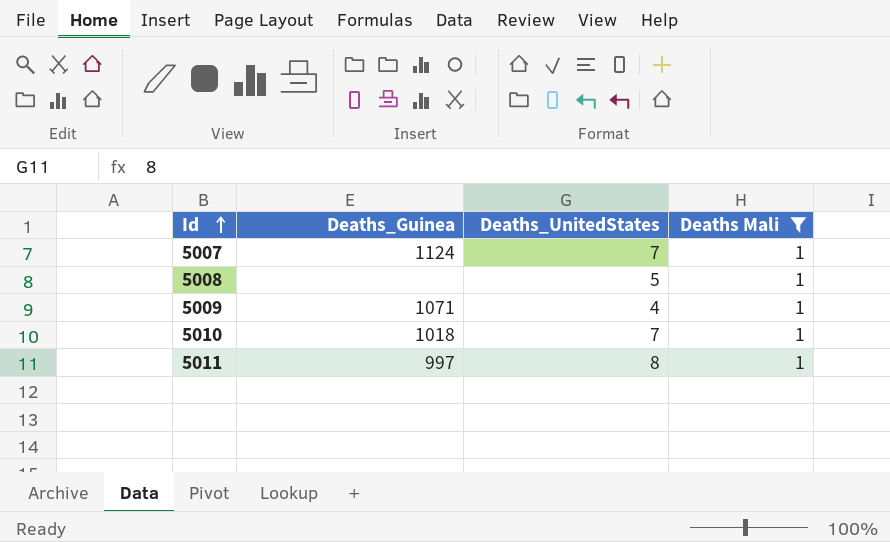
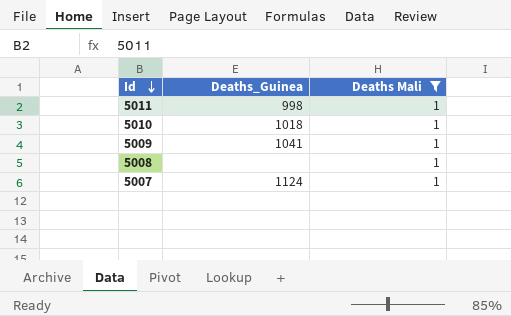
row order: Id ascending -> Id descending
column Deaths_UnitedStates | position: 3 -> none
5011 | Deaths_Guinea: 997 -> 998
5009 | Deaths_Guinea: 1071 -> 1041

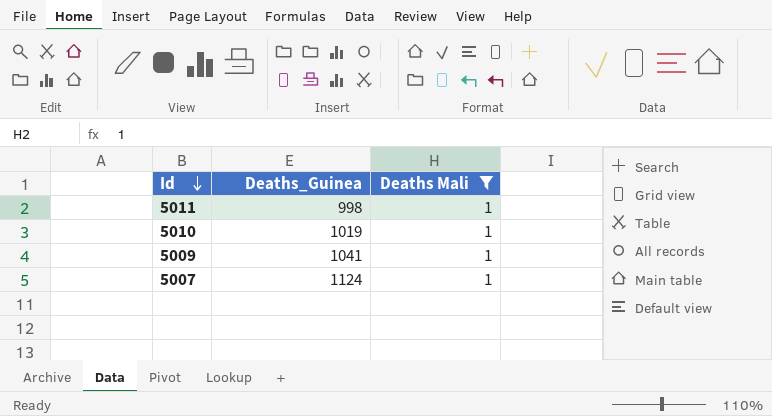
row 5008: none | 1 -> none
5010 | Deaths_Guinea: 1018 -> 1019

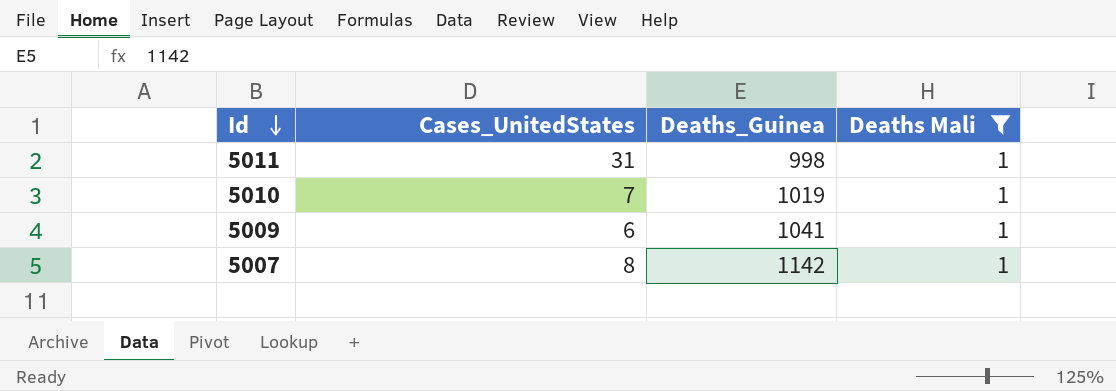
column Cases_UnitedStates | position: none -> 2
5007 | Deaths_Guinea: 1124 -> 1142

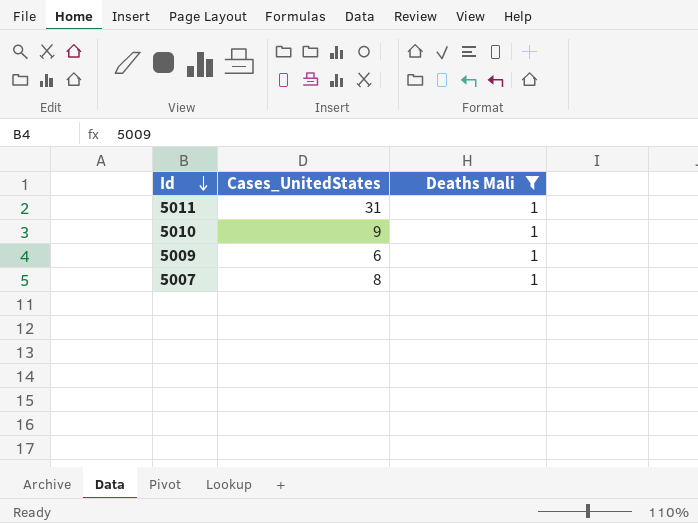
column Deaths_Guinea | position: 3 -> none
5010 | Cases_UnitedStates: 7 -> 9

